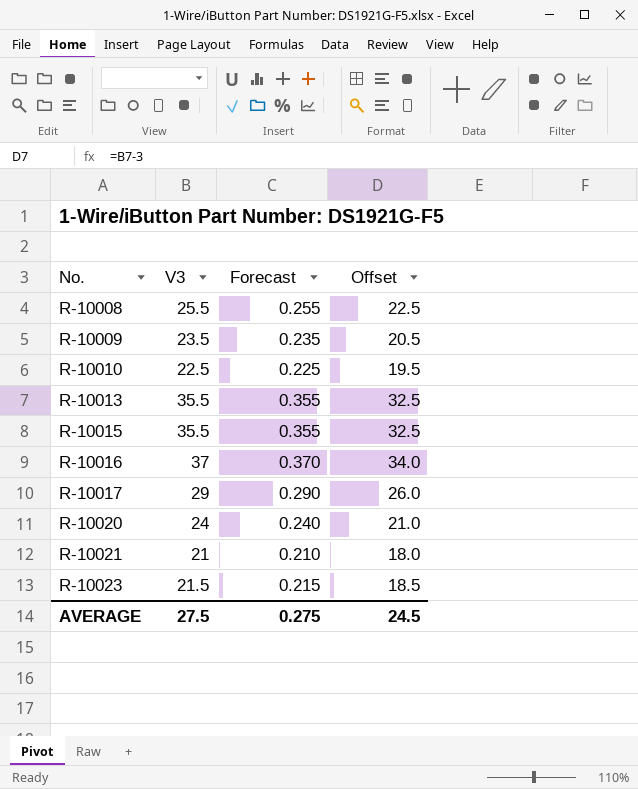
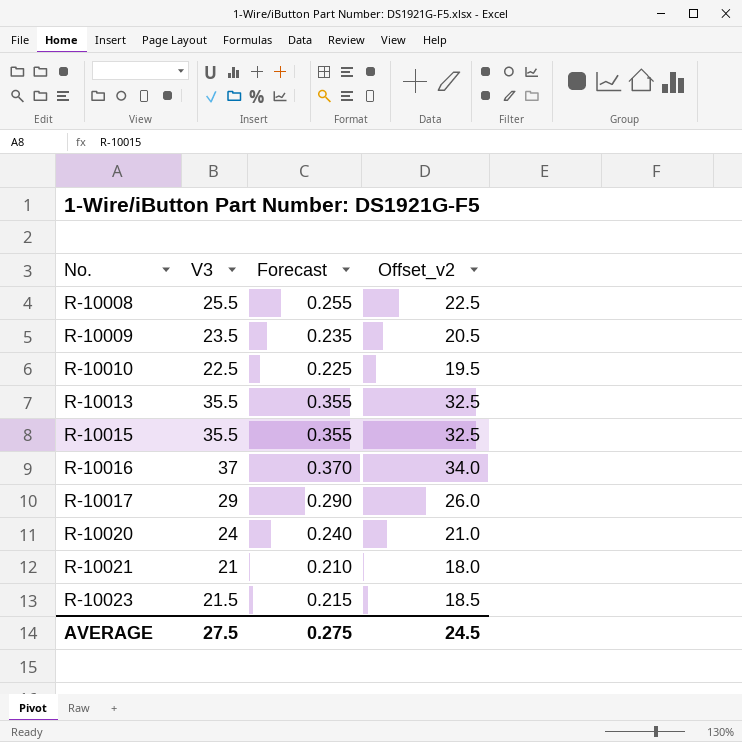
column name: Offset -> Offset_v2

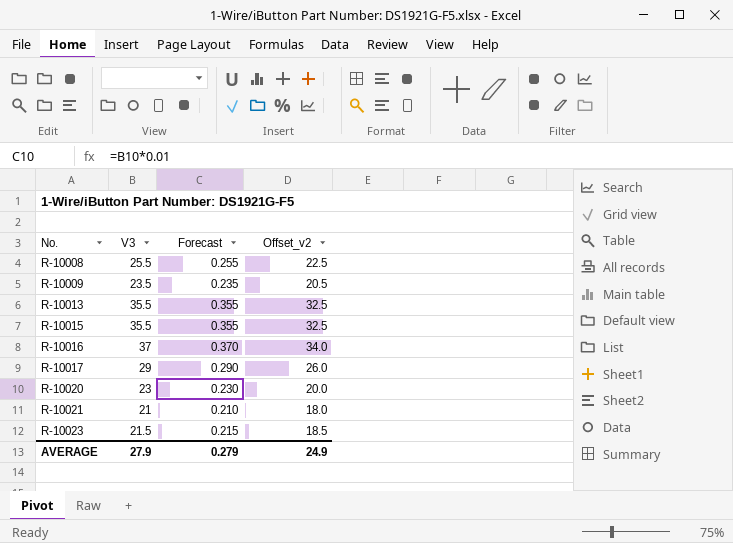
row R-10010: 22.5 | 0.225 | 19.5 -> none
R-10020 | V3: 24 -> 23
R-10020 | Forecast: 0.240 -> 0.230
R-10020 | Offset_v2: 21.0 -> 20.0
AVERAGE | V3: 27.5 -> 27.9
AVERAGE | Forecast: 0.275 -> 0.279
AVERAGE | Offset_v2: 24.5 -> 24.9

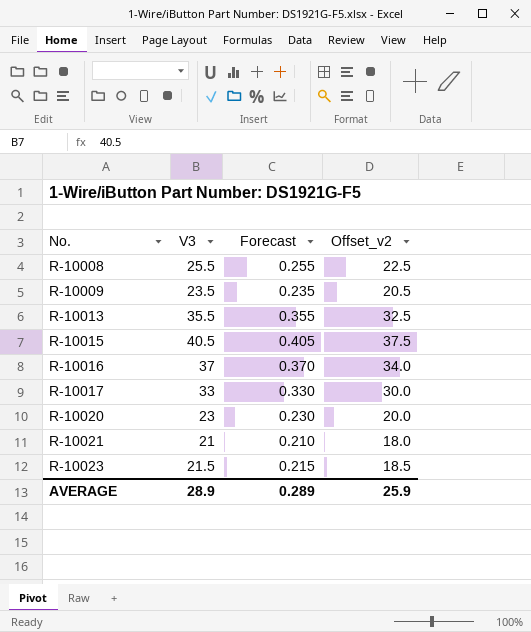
R-10015 | V3: 35.5 -> 40.5
R-10015 | Forecast: 0.355 -> 0.405
R-10015 | Offset_v2: 32.5 -> 37.5
R-10017 | V3: 29 -> 33
R-10017 | Forecast: 0.290 -> 0.330
R-10017 | Offset_v2: 26.0 -> 30.0
AVERAGE | V3: 27.9 -> 28.9
AVERAGE | Forecast: 0.279 -> 0.289
AVERAGE | Offset_v2: 24.9 -> 25.9

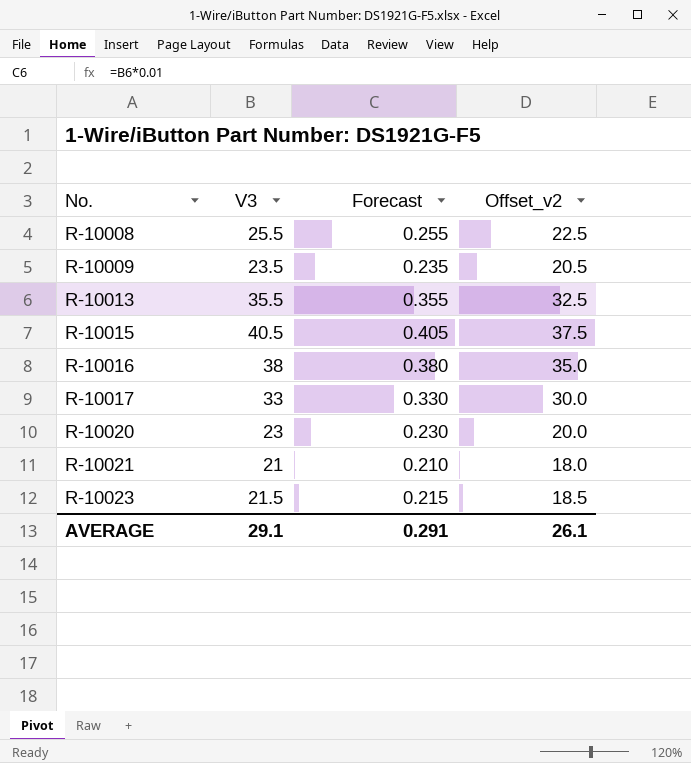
R-10016 | V3: 37 -> 38
R-10016 | Forecast: 0.370 -> 0.380
R-10016 | Offset_v2: 34.0 -> 35.0
AVERAGE | V3: 28.9 -> 29.1
AVERAGE | Forecast: 0.289 -> 0.291
AVERAGE | Offset_v2: 25.9 -> 26.1

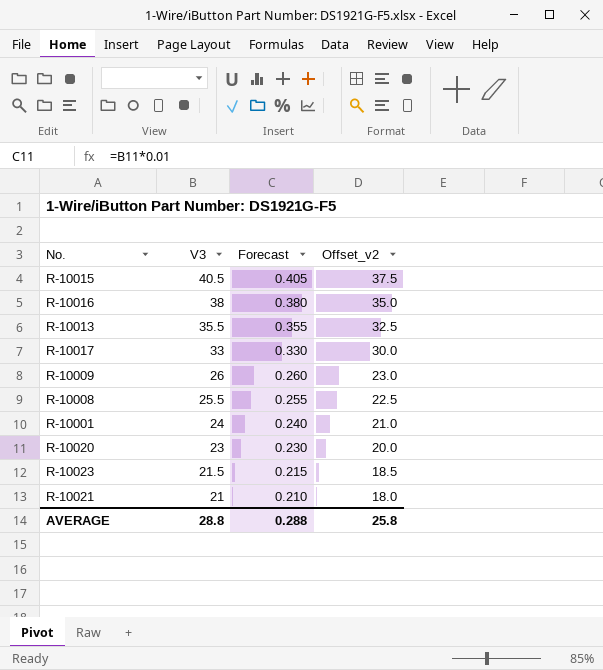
row order: No. ascending -> V3 descending
R-10009 | V3: 23.5 -> 26
R-10009 | Forecast: 0.235 -> 0.260
R-10009 | Offset_v2: 20.5 -> 23.0
row R-10001: none -> 24 | 0.240 | 21.0
AVERAGE | V3: 29.1 -> 28.8
AVERAGE | Forecast: 0.291 -> 0.288
AVERAGE | Offset_v2: 26.1 -> 25.8

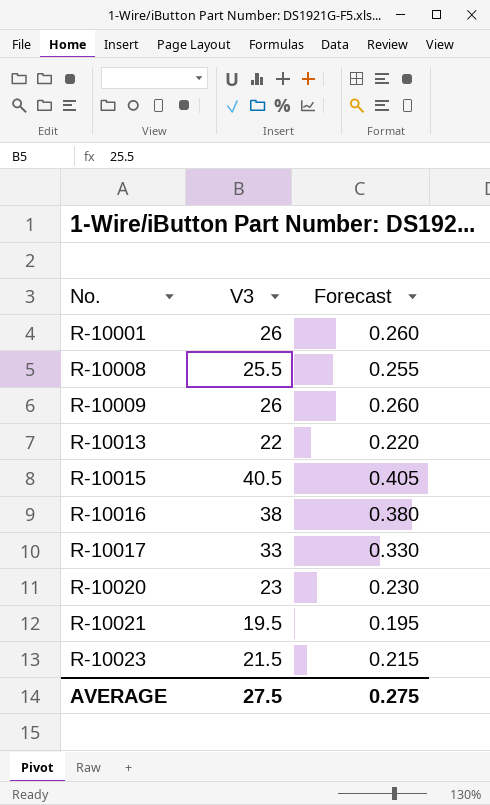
row order: V3 descending -> No. ascending
column Offset_v2 | formula: [V3] - 3 -> none
R-10001 | V3: 24 -> 26
R-10001 | Forecast: 0.240 -> 0.260
R-10013 | V3: 35.5 -> 22
R-10013 | Forecast: 0.355 -> 0.220
R-10021 | V3: 21 -> 19.5
R-10021 | Forecast: 0.210 -> 0.195
AVERAGE | V3: 28.8 -> 27.5
AVERAGE | Forecast: 0.288 -> 0.275

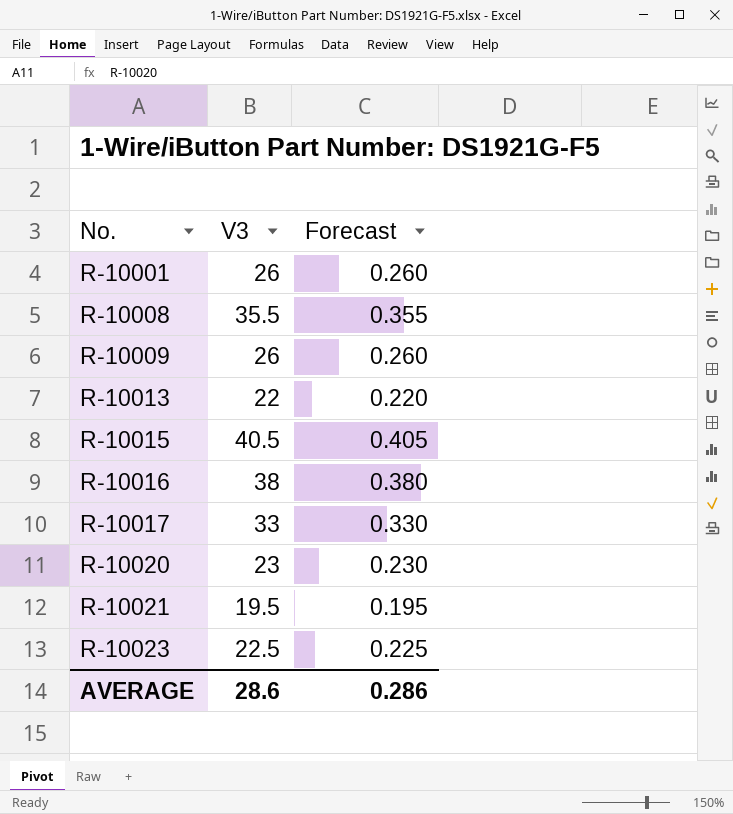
R-10008 | V3: 25.5 -> 35.5
R-10008 | Forecast: 0.255 -> 0.355
R-10023 | V3: 21.5 -> 22.5
R-10023 | Forecast: 0.215 -> 0.225
AVERAGE | V3: 27.5 -> 28.6
AVERAGE | Forecast: 0.275 -> 0.286

